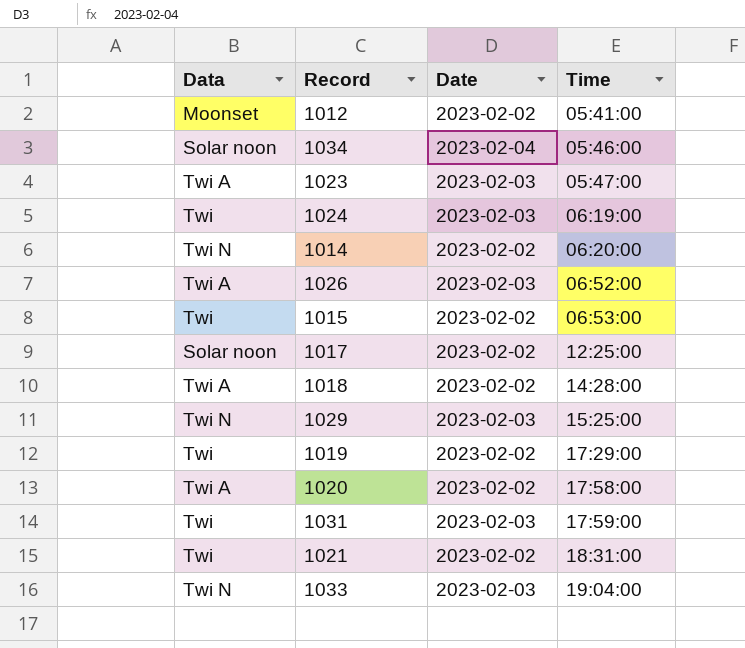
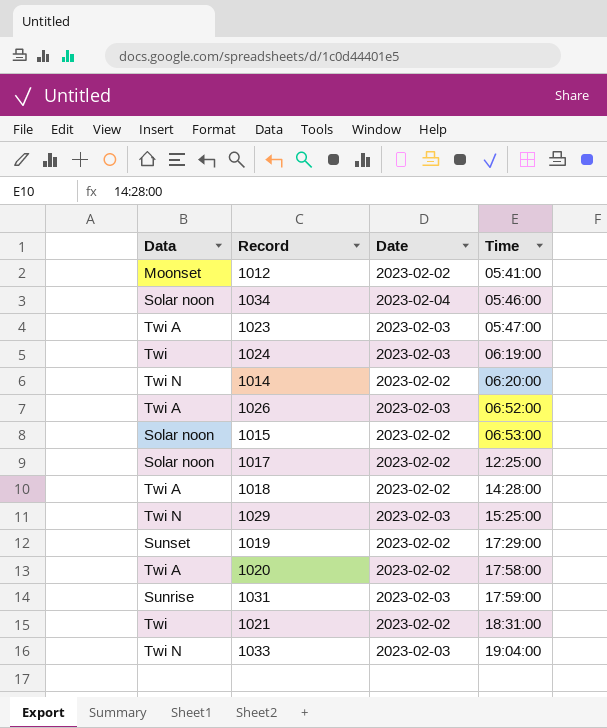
1015 | Data: Twi -> Solar noon
1019 | Data: Twi -> Sunset
1031 | Data: Twi -> Sunrise

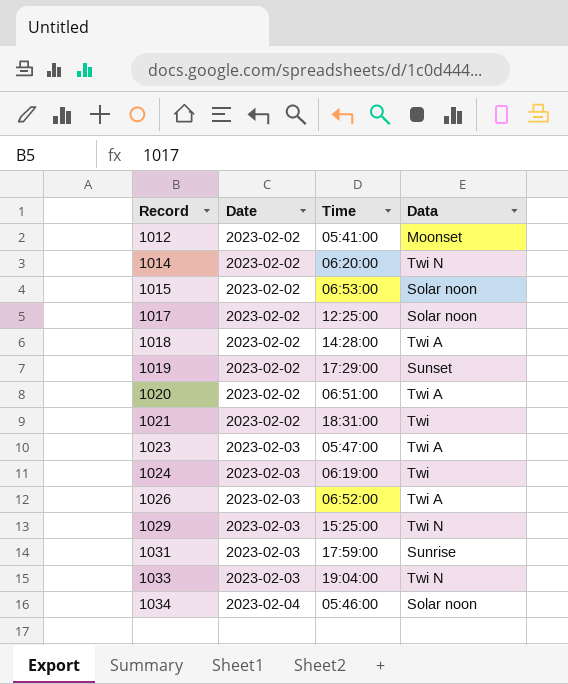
row order: Time ascending -> Record ascending
column Data | position: 1 -> 4
1020 | Time: 17:58:00 -> 06:51:00

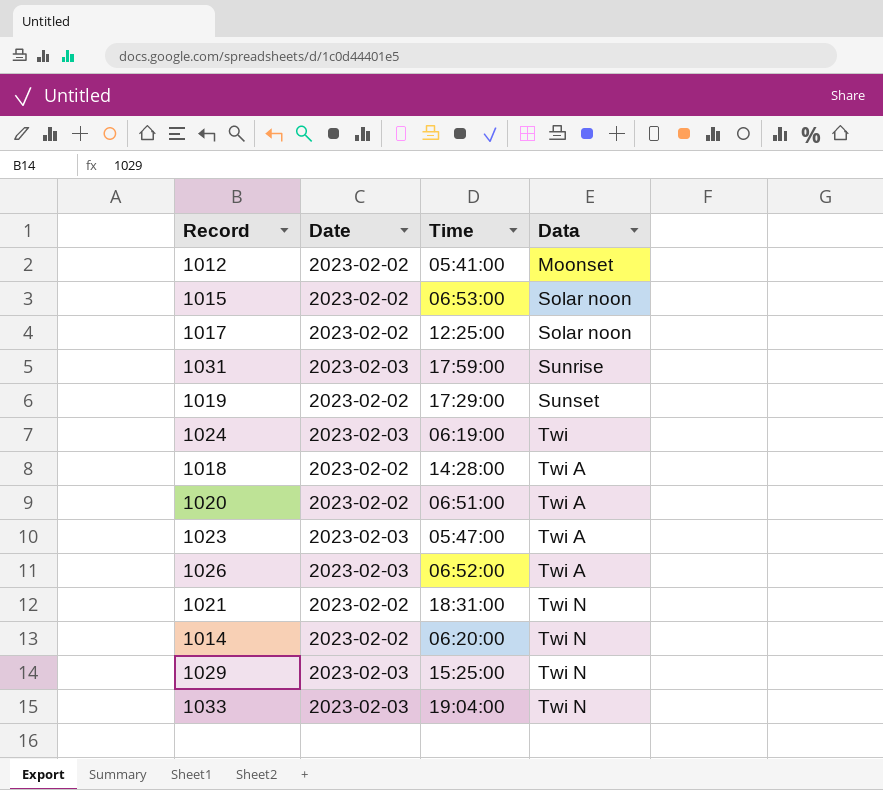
row order: Record ascending -> Data ascending
row 1034: 2023-02-04 | 05:46:00 | Solar noon -> none
1021 | Data: Twi -> Twi N

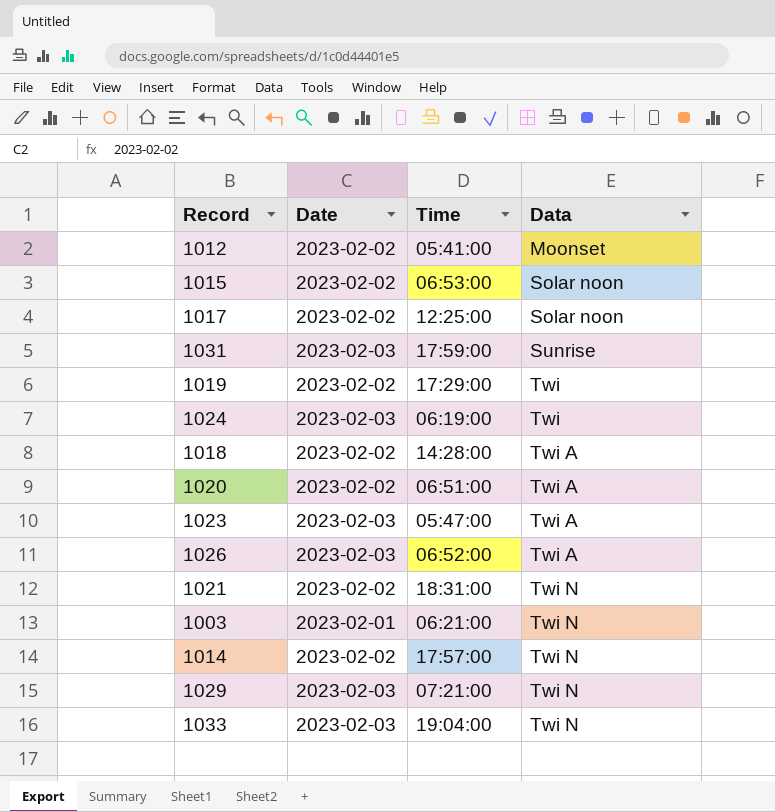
1019 | Data: Sunset -> Twi
row 1003: none -> 2023-02-01 | 06:21:00 | Twi N
1014 | Time: 06:20:00 -> 17:57:00
1029 | Time: 15:25:00 -> 07:21:00

